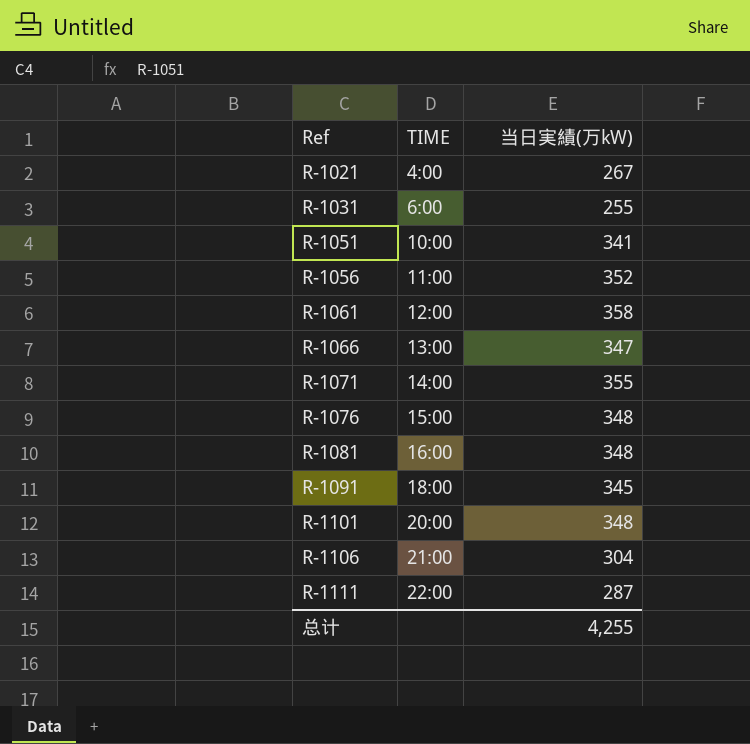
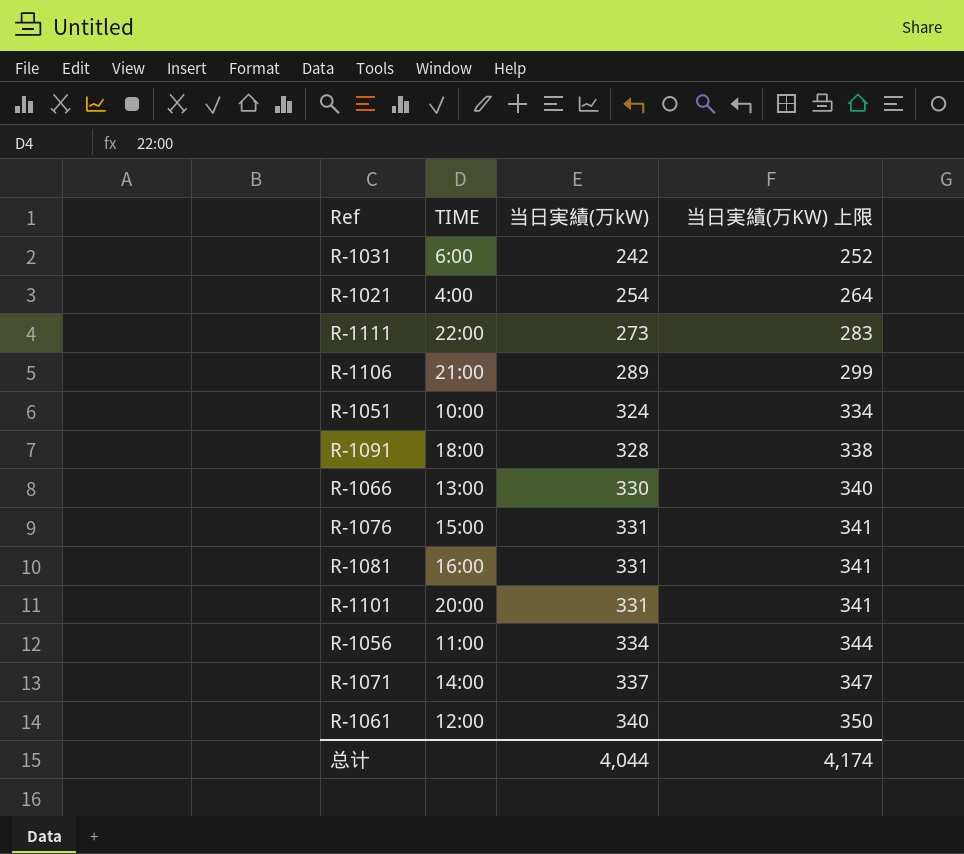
row order: Ref ascending -> 当日実績(万kW) ascending
column 当日実績(万KW) 上限 | formula: none -> [当日実績(万kW)] + 10
R-1031 | 当日実績(万kW): 255 -> 242
R-1021 | 当日実績(万kW): 267 -> 254
R-1111 | 当日実績(万kW): 287 -> 273
R-1106 | 当日実績(万kW): 304 -> 289
R-1051 | 当日実績(万kW): 341 -> 324
R-1091 | 当日実績(万kW): 345 -> 328
R-1066 | 当日実績(万kW): 347 -> 330
R-1076 | 当日実績(万kW): 348 -> 331
R-1081 | 当日実績(万kW): 348 -> 331
R-1101 | 当日実績(万kW): 348 -> 331
R-1056 | 当日実績(万kW): 352 -> 334
R-1071 | 当日実績(万kW): 355 -> 337
R-1061 | 当日実績(万kW): 358 -> 340
总计 | 当日実績(万kW): 4,255 -> 4,044

